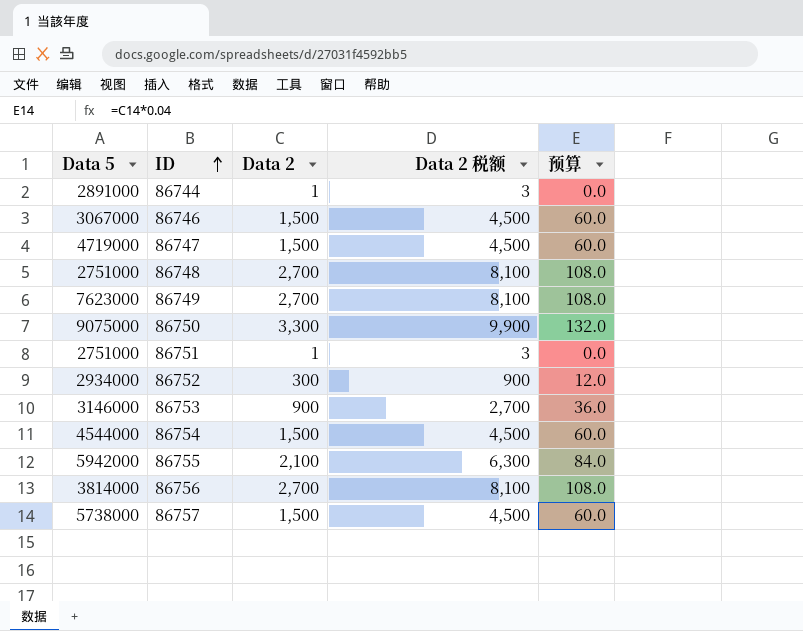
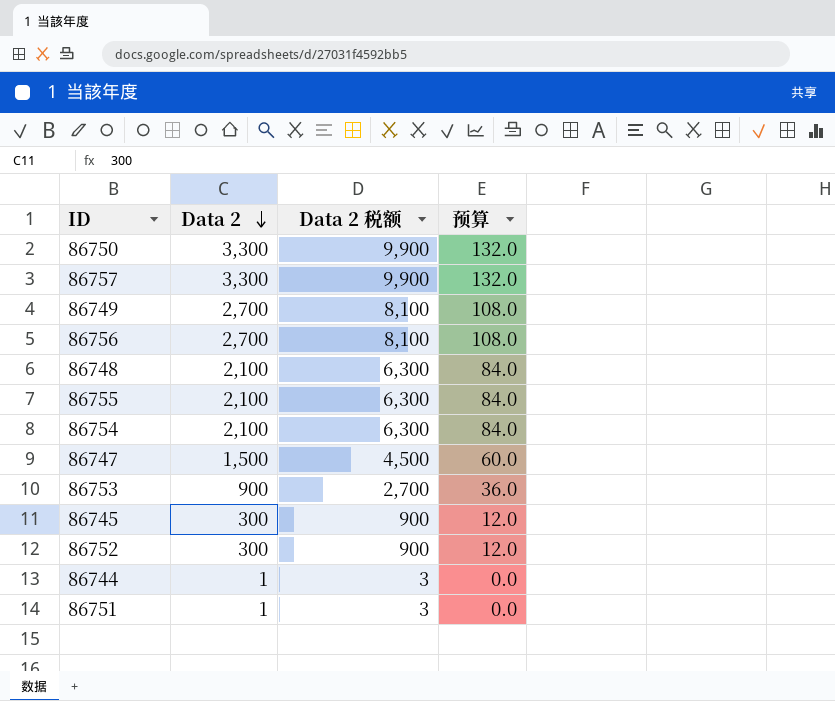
row order: ID ascending -> Data 2 descending
column Data 5 | position: 1 -> none
row 86746: 3067000 | 1,500 | 4,500 | 60.0 -> none
86757 | Data 2: 1,500 -> 3,300
86757 | Data 2 税额: 4,500 -> 9,900
86757 | 预算: 60.0 -> 132.0
86748 | Data 2: 2,700 -> 2,100
86748 | Data 2 税额: 8,100 -> 6,300
86748 | 预算: 108.0 -> 84.0
86754 | Data 2: 1,500 -> 2,100
86754 | Data 2 税额: 4,500 -> 6,300
86754 | 预算: 60.0 -> 84.0
row 86745: none -> 300 | 900 | 12.0

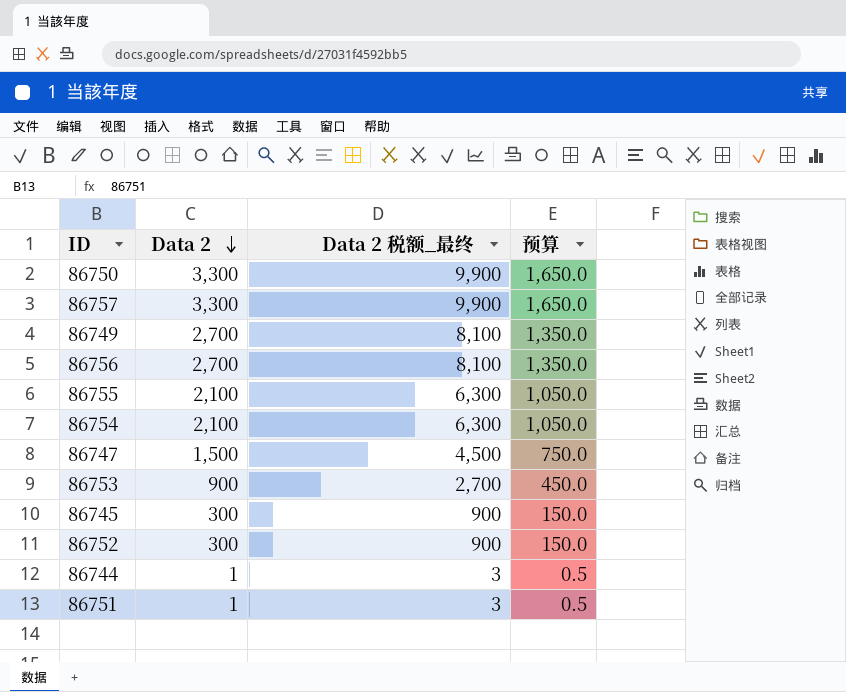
column name: Data 2 税额 -> Data 2 税额_最终
column 预算 | formula: [Data 2] * 0.04 -> [Data 2] * 0.5
row 86748: 2,100 | 6,300 | 84.0 -> none

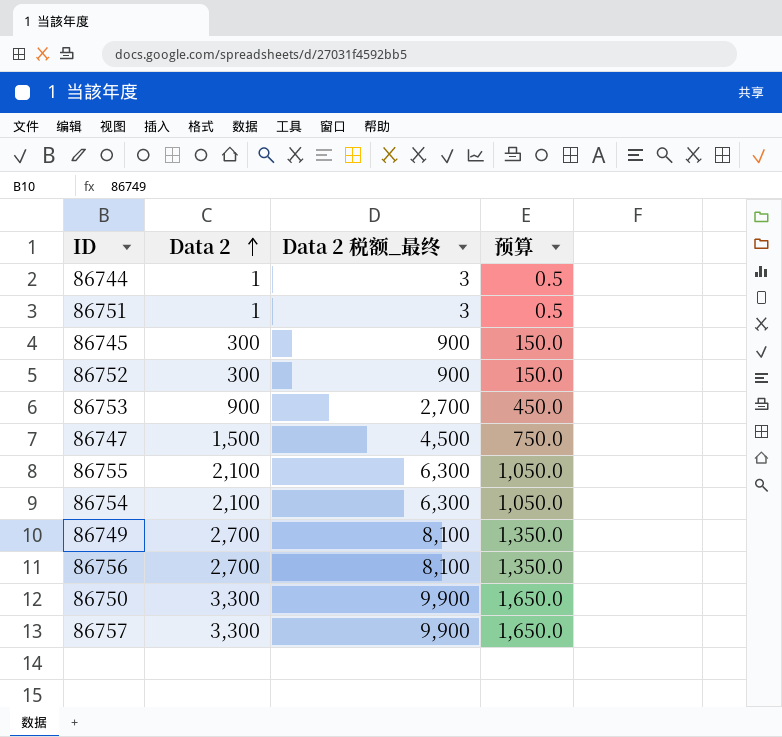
row order: Data 2 descending -> Data 2 ascending

